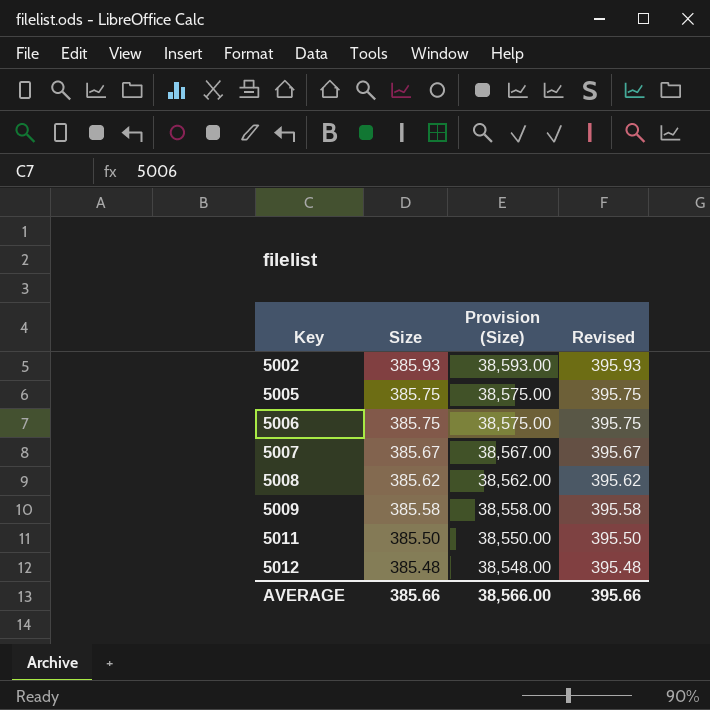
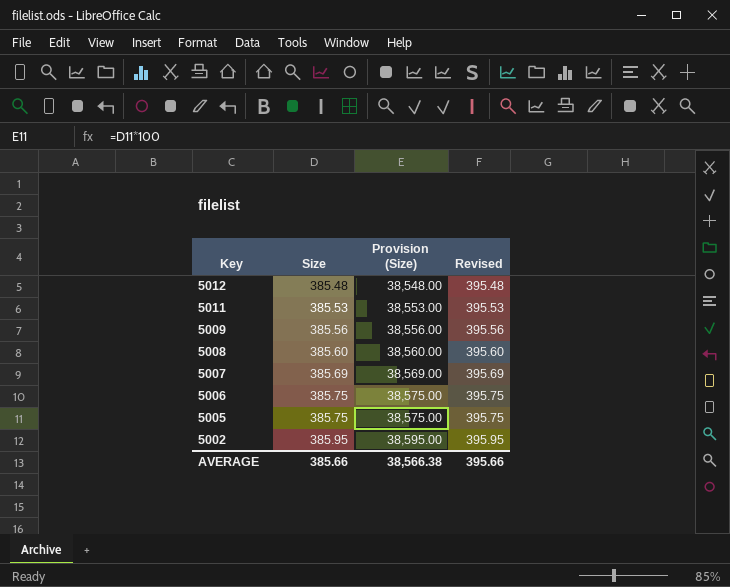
row order: Key ascending -> Key descending
5011 | Size: 385.50 -> 385.53
5011 | Provision (Size): 38,550.00 -> 38,553.00
5011 | Revised: 395.50 -> 395.53
5009 | Size: 385.58 -> 385.56
5009 | Provision (Size): 38,558.00 -> 38,556.00
5009 | Revised: 395.58 -> 395.56
5008 | Size: 385.62 -> 385.60
5008 | Provision (Size): 38,562.00 -> 38,560.00
5008 | Revised: 395.62 -> 395.60
5007 | Size: 385.67 -> 385.69
5007 | Provision (Size): 38,567.00 -> 38,569.00
5007 | Revised: 395.67 -> 395.69
5002 | Size: 385.93 -> 385.95
5002 | Provision (Size): 38,593.00 -> 38,595.00
5002 | Revised: 395.93 -> 395.95
AVERAGE | Provision (Size): 38,566.00 -> 38,566.38

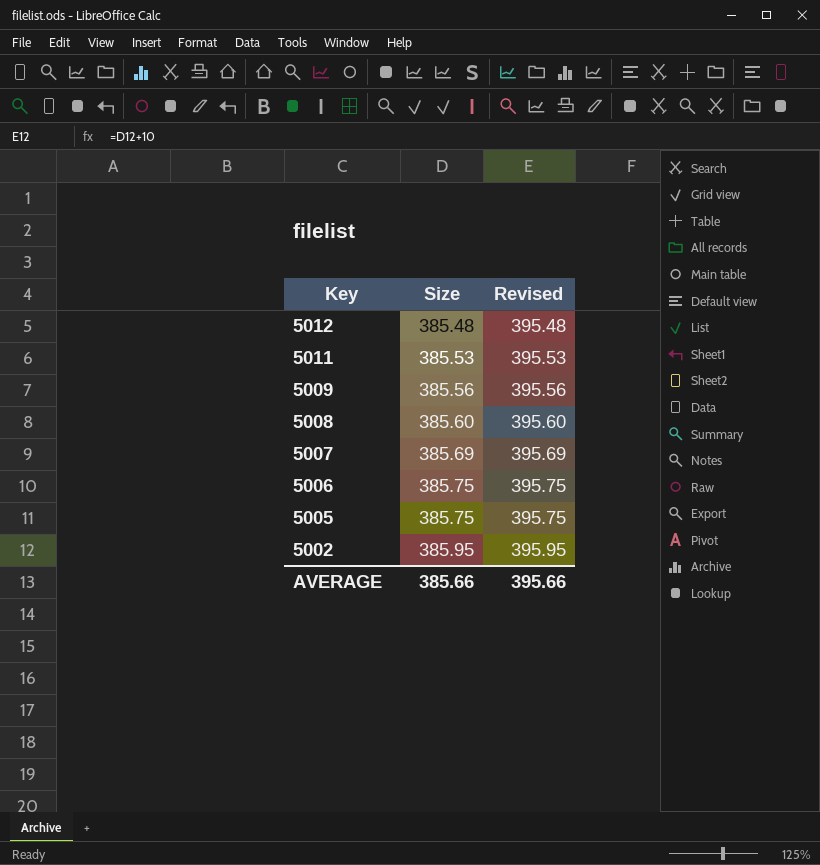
column Provision (Size) | formula: [Size] * 100 -> none

